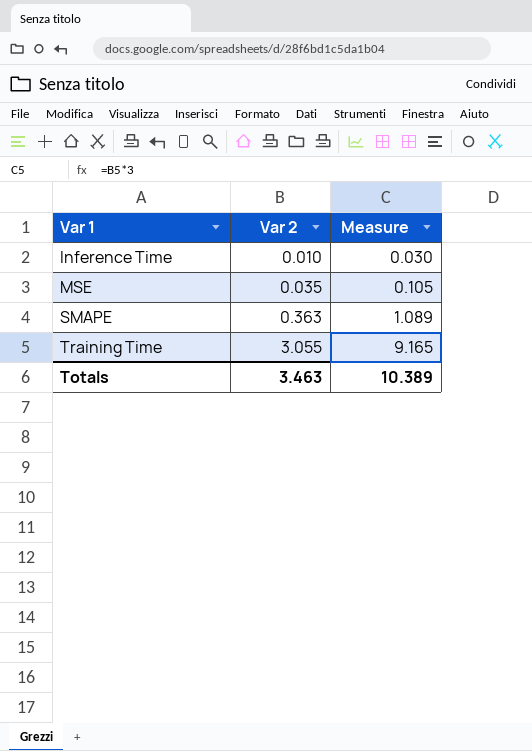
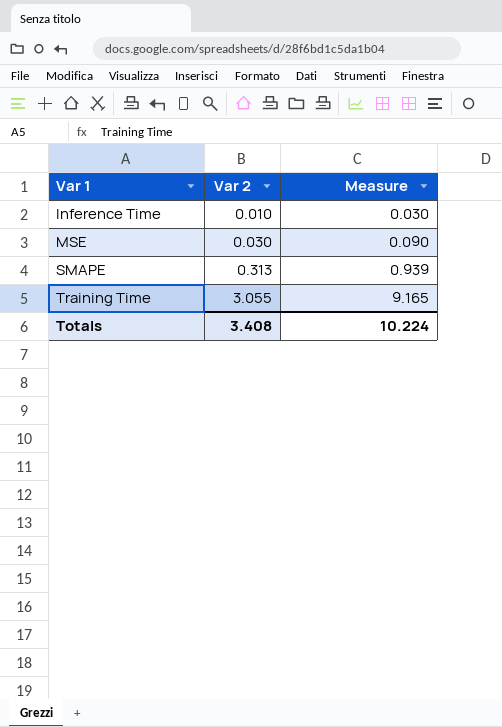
MSE | Var 2: 0.035 -> 0.030
MSE | Measure: 0.105 -> 0.090
SMAPE | Var 2: 0.363 -> 0.313
SMAPE | Measure: 1.089 -> 0.939
Totals | Var 2: 3.463 -> 3.408
Totals | Measure: 10.389 -> 10.224

